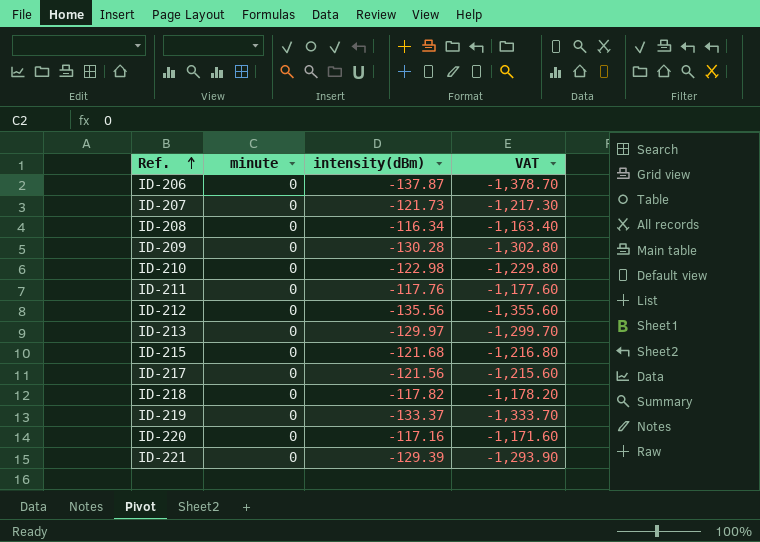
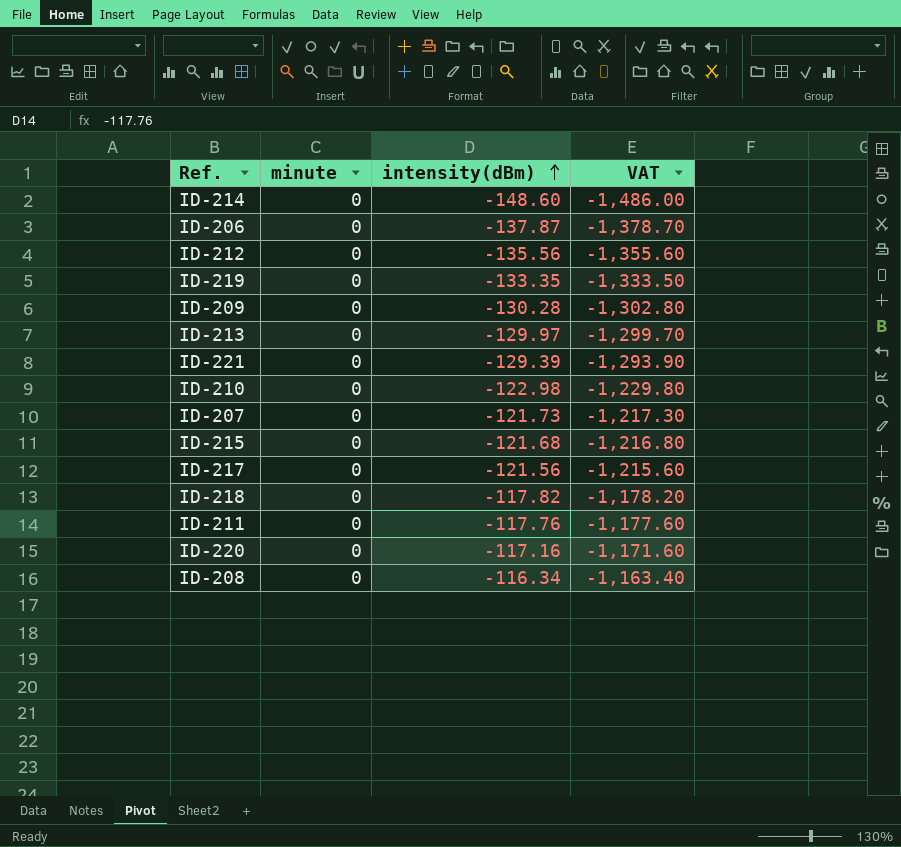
row order: Ref. ascending -> intensity(dBm) ascending
row ID-214: none -> 0 | -148.60 | -1,486.00
ID-219 | intensity(dBm): -133.37 -> -133.35
ID-219 | VAT: -1,333.70 -> -1,333.50

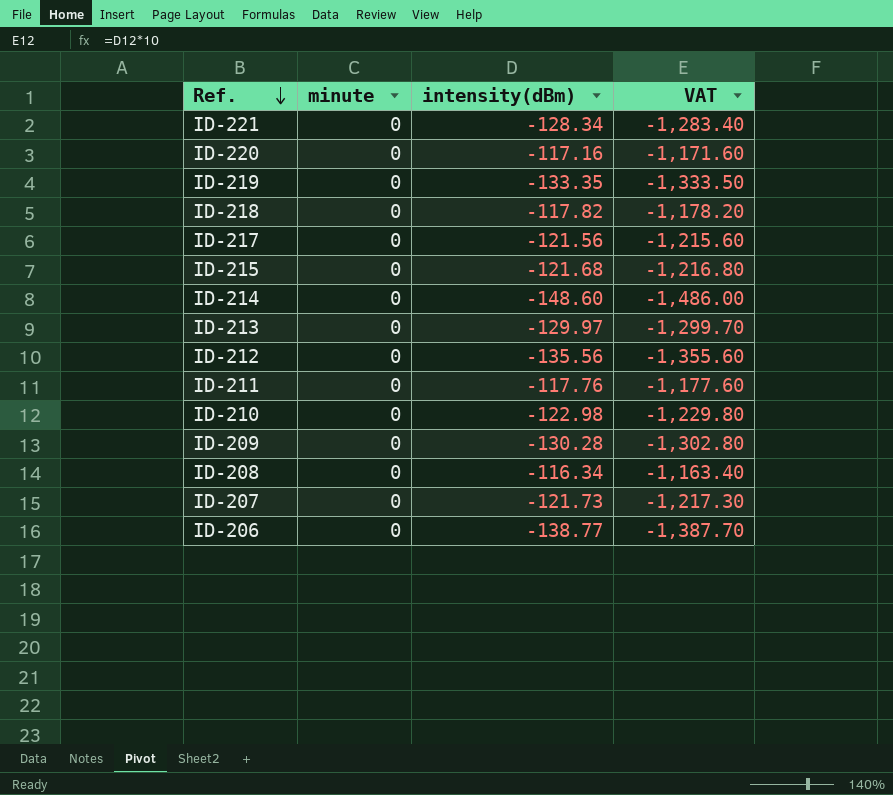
row order: intensity(dBm) ascending -> Ref. descending
ID-221 | intensity(dBm): -129.39 -> -128.34
ID-221 | VAT: -1,293.90 -> -1,283.40
ID-206 | intensity(dBm): -137.87 -> -138.77
ID-206 | VAT: -1,378.70 -> -1,387.70

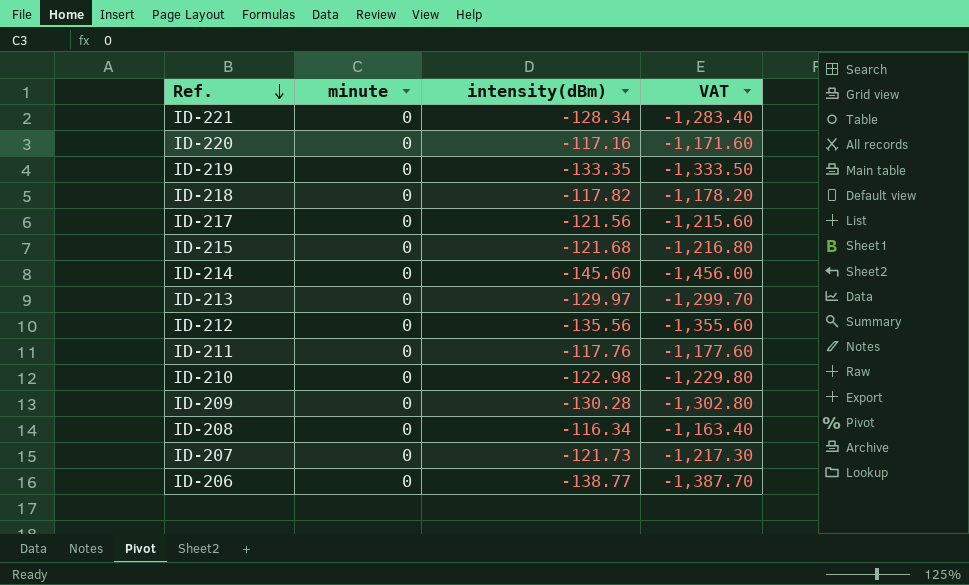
ID-214 | intensity(dBm): -148.60 -> -145.60
ID-214 | VAT: -1,486.00 -> -1,456.00

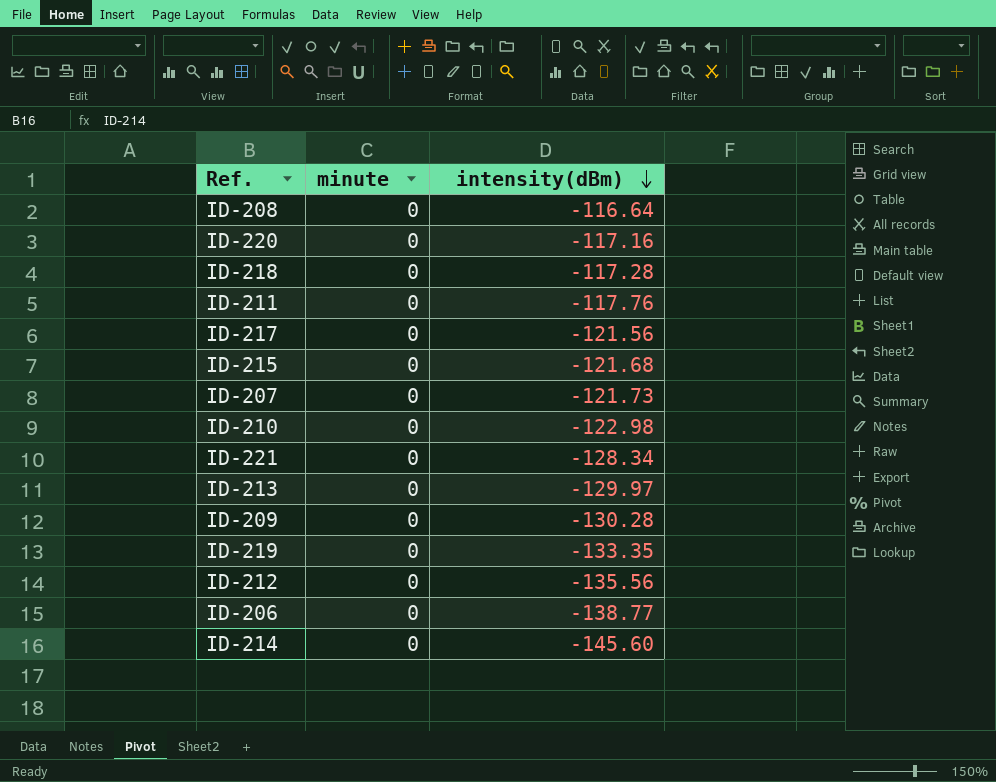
row order: Ref. descending -> intensity(dBm) descending
column VAT | formula: [intensity(dBm)] * 10 -> none
ID-208 | intensity(dBm): -116.34 -> -116.64
ID-218 | intensity(dBm): -117.82 -> -117.28

